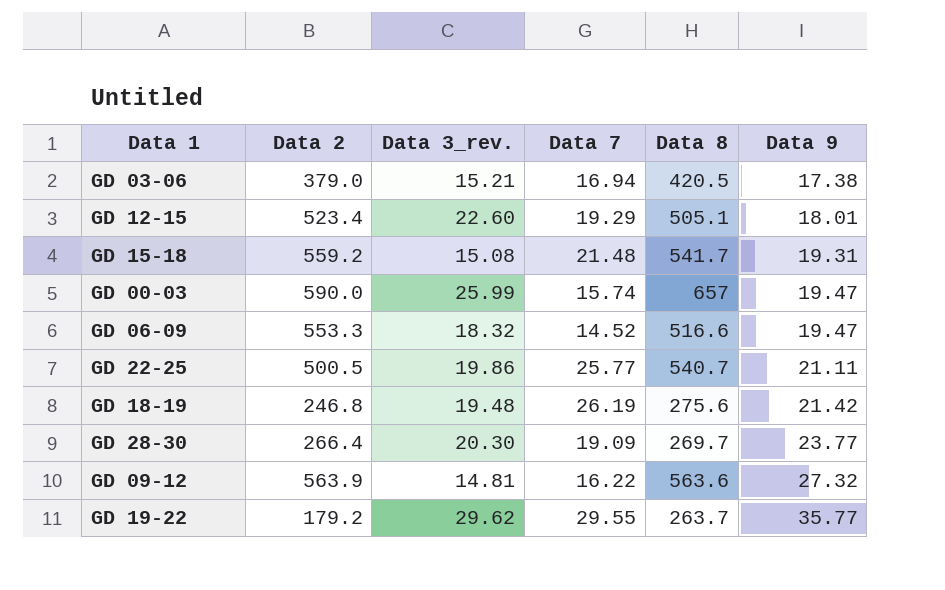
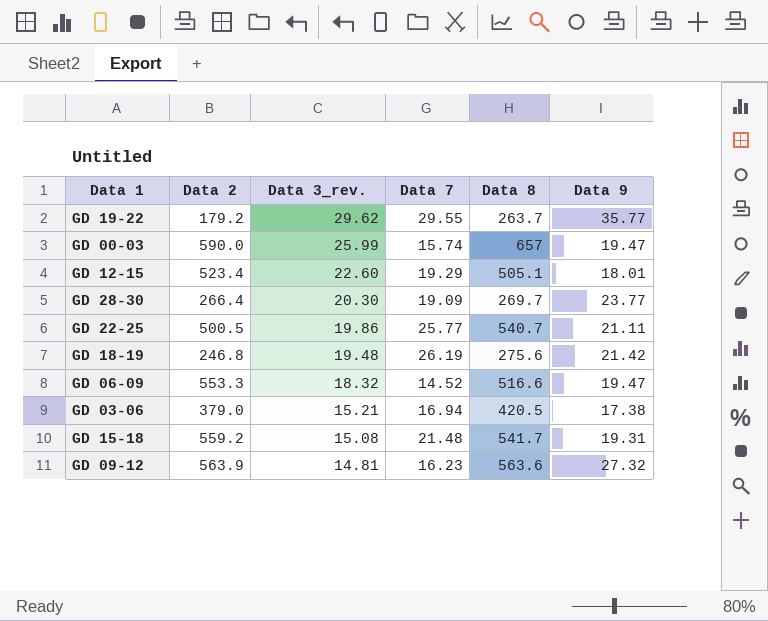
row order: Data 9 ascending -> Data 3_rev. descending
GD 09-12 | Data 7: 16.22 -> 16.23

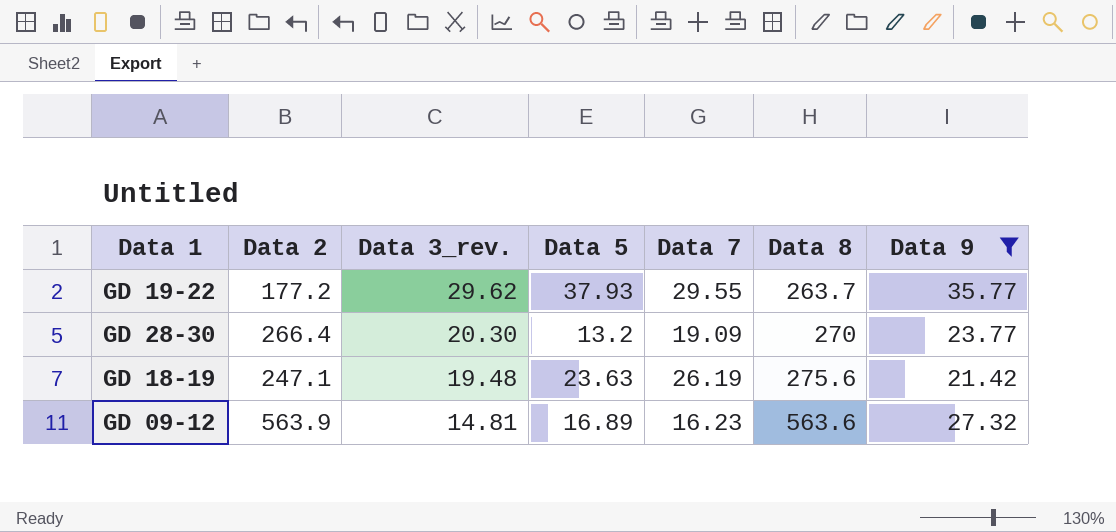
filter: none -> Data 9 >= 21.42
column Data 5 | position: none -> 4
GD 19-22 | Data 2: 179.2 -> 177.2
GD 28-30 | Data 8: 269.7 -> 270
GD 18-19 | Data 2: 246.8 -> 247.1

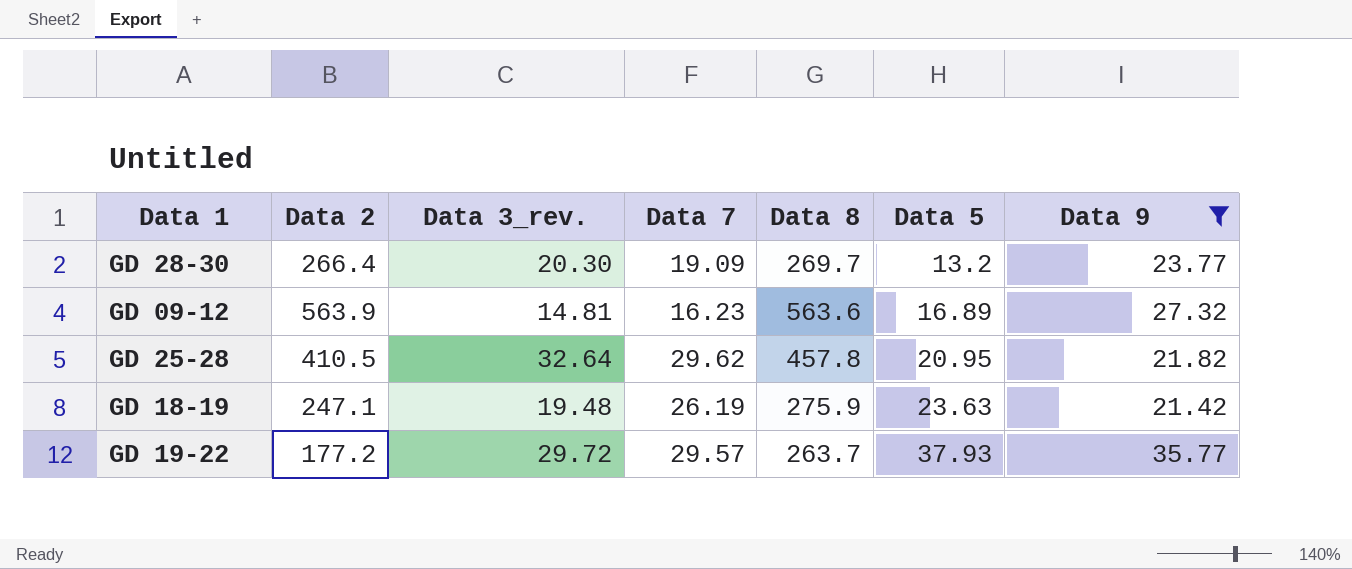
row order: Data 3_rev. descending -> Data 5 ascending
column Data 5 | position: 4 -> 6
GD 28-30 | Data 8: 270 -> 269.7
row GD 25-28: none -> 410.5 | 32.64 | 29.62 | 457.8 | 20.95 | 21.82
GD 18-19 | Data 8: 275.6 -> 275.9
GD 19-22 | Data 3_rev.: 29.62 -> 29.72
GD 19-22 | Data 7: 29.55 -> 29.57

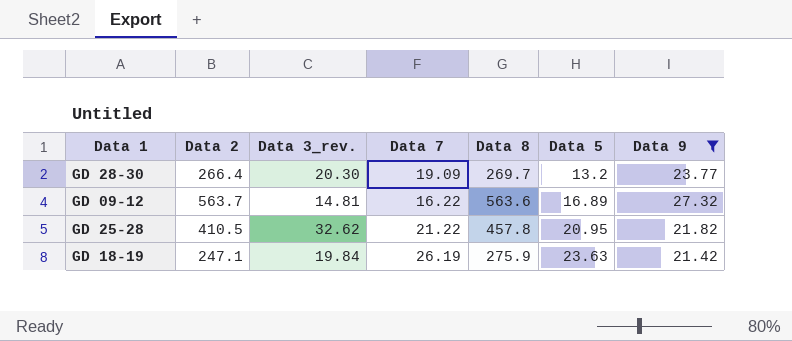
row GD 19-22: 177.2 | 29.72 | 29.57 | 263.7 | 37.93 | 35.77 -> none
GD 09-12 | Data 2: 563.9 -> 563.7
GD 09-12 | Data 7: 16.23 -> 16.22
GD 25-28 | Data 3_rev.: 32.64 -> 32.62
GD 25-28 | Data 7: 29.62 -> 21.22
GD 18-19 | Data 3_rev.: 19.48 -> 19.84

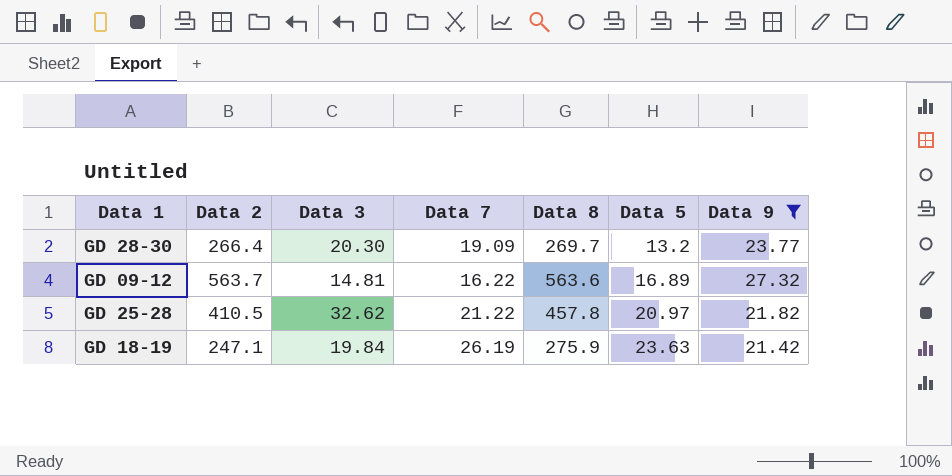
column name: Data 3_rev. -> Data 3
GD 25-28 | Data 5: 20.95 -> 20.97

